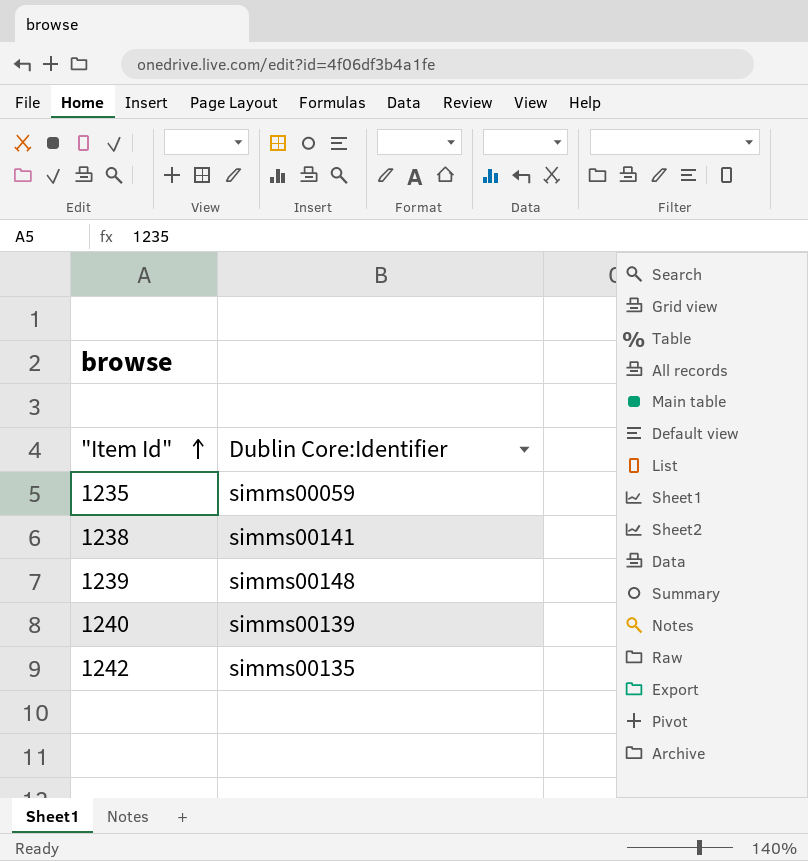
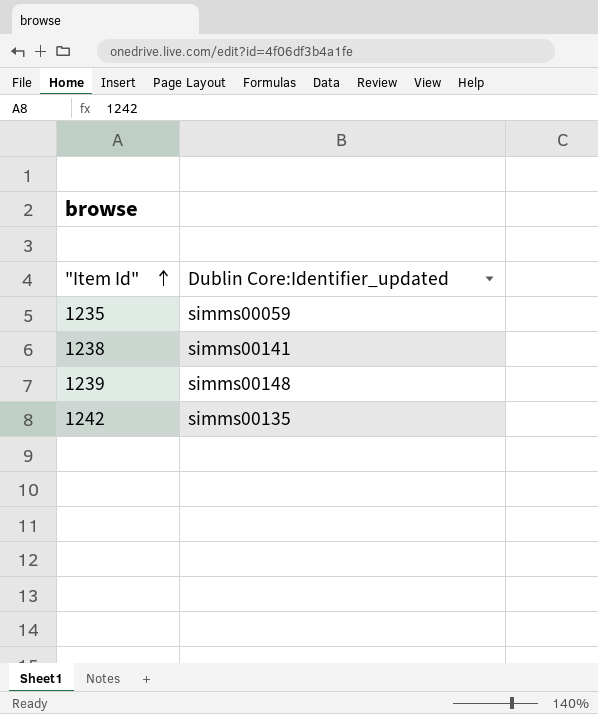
column name: Dublin Core:Identifier -> Dublin Core:Identifier_updated
row 1240: simms00139 -> none

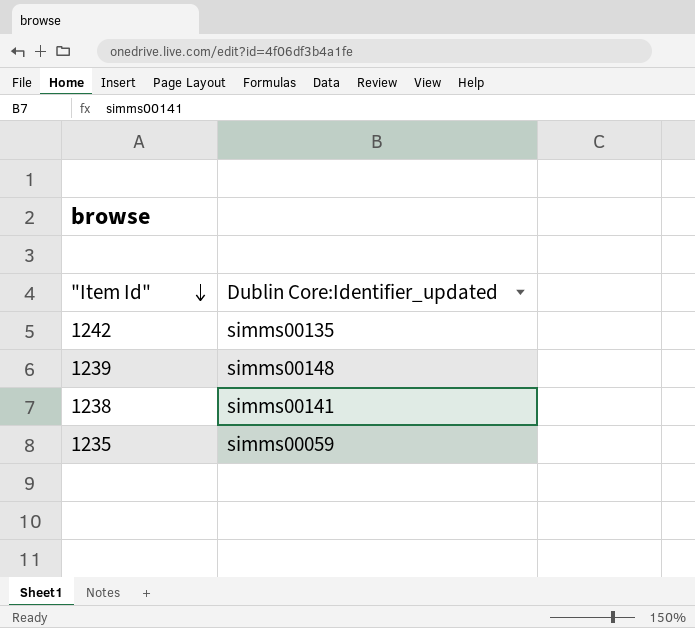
row order: "Item Id" ascending -> "Item Id" descending

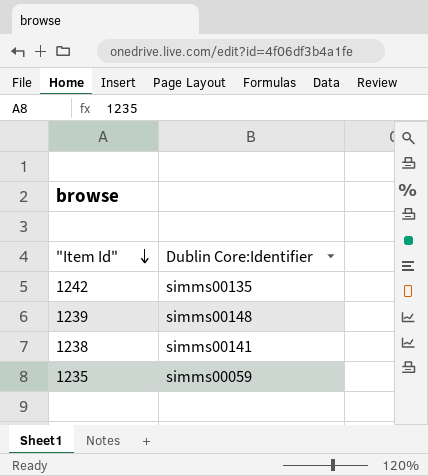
column name: Dublin Core:Identifier_updated -> Dublin Core:Identifier

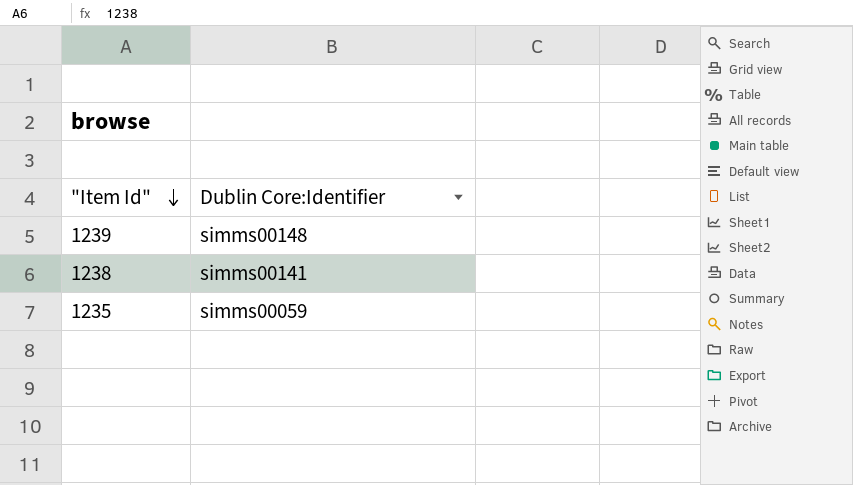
row 1242: simms00135 -> none

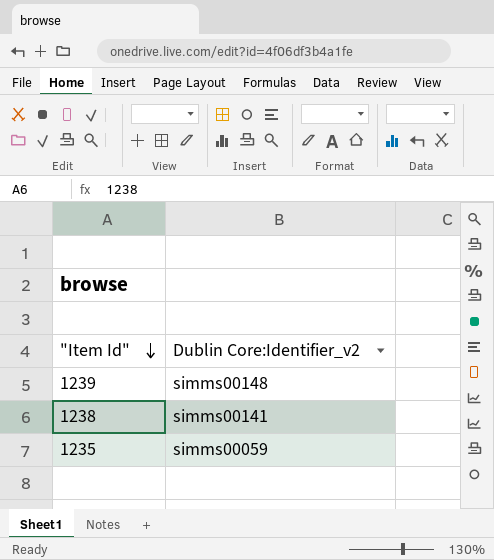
column name: Dublin Core:Identifier -> Dublin Core:Identifier_v2

